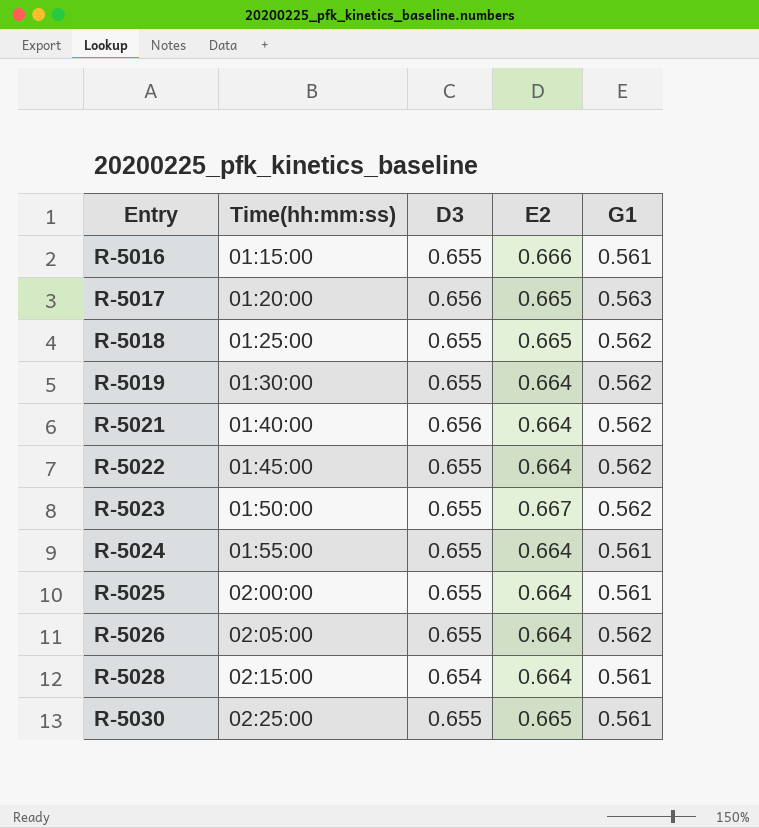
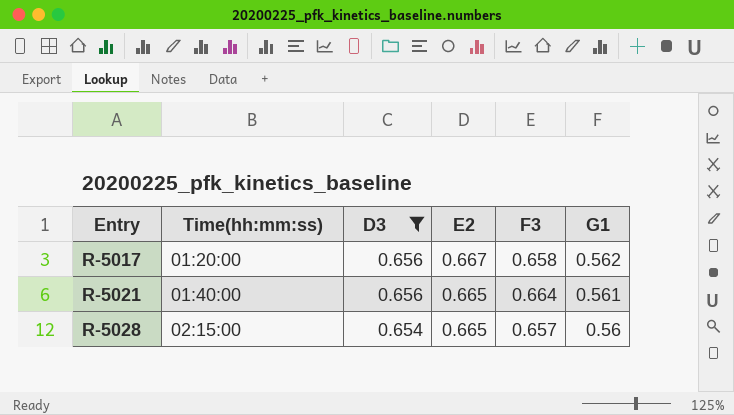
filter: none -> D3 != 0.655
column F3 | position: none -> 5
R-5017 | E2: 0.665 -> 0.667
R-5017 | G1: 0.563 -> 0.562
R-5021 | E2: 0.664 -> 0.665
R-5021 | G1: 0.562 -> 0.561
R-5028 | E2: 0.664 -> 0.665
R-5028 | G1: 0.561 -> 0.56

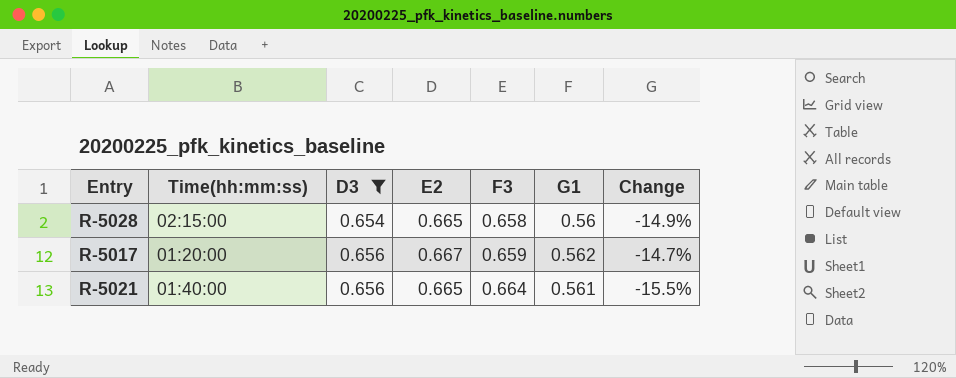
row order: Entry ascending -> D3 ascending
column Change | formula: none -> ([G1] - [F3]) / [F3]
R-5028 | F3: 0.657 -> 0.658
R-5017 | F3: 0.658 -> 0.659

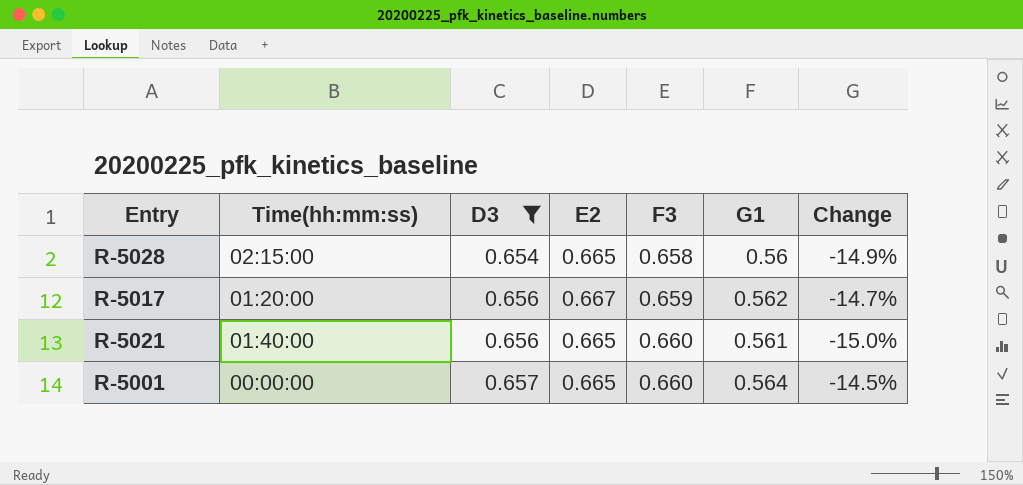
R-5021 | F3: 0.664 -> 0.660
R-5021 | Change: -15.5% -> -15.0%
row R-5001: none -> 00:00:00 | 0.657 | 0.665 | 0.660 | 0.564 | -14.5%

